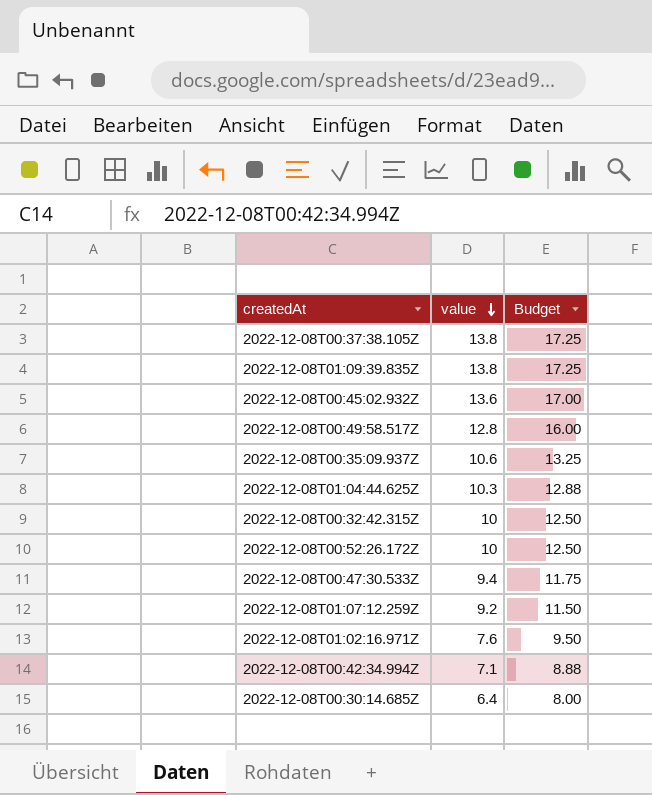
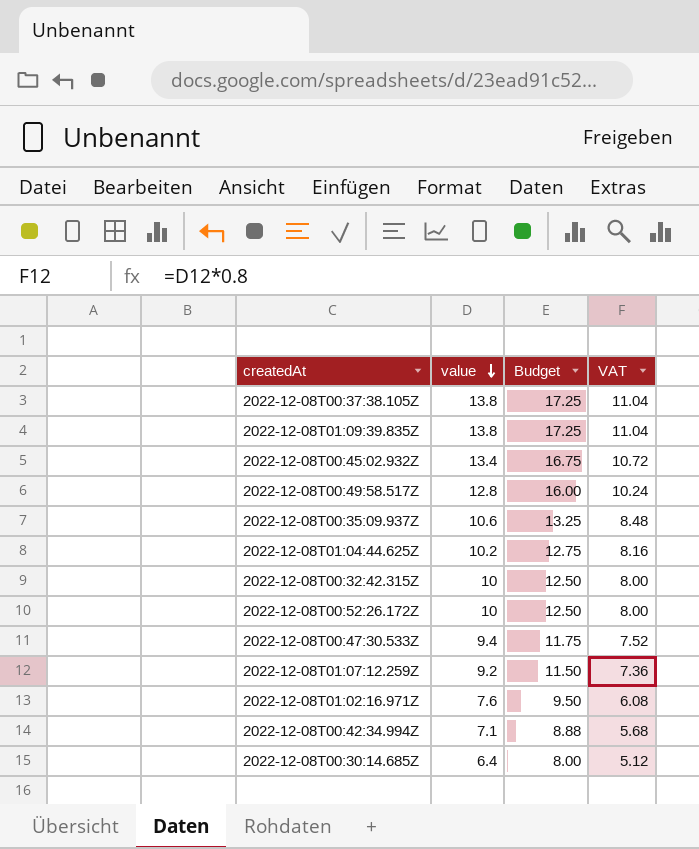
column VAT | formula: none -> [value] * 0.8
2022-12-08T00:45:02.932Z | value: 13.6 -> 13.4
2022-12-08T00:45:02.932Z | Budget: 17.00 -> 16.75
2022-12-08T01:04:44.625Z | value: 10.3 -> 10.2
2022-12-08T01:04:44.625Z | Budget: 12.88 -> 12.75

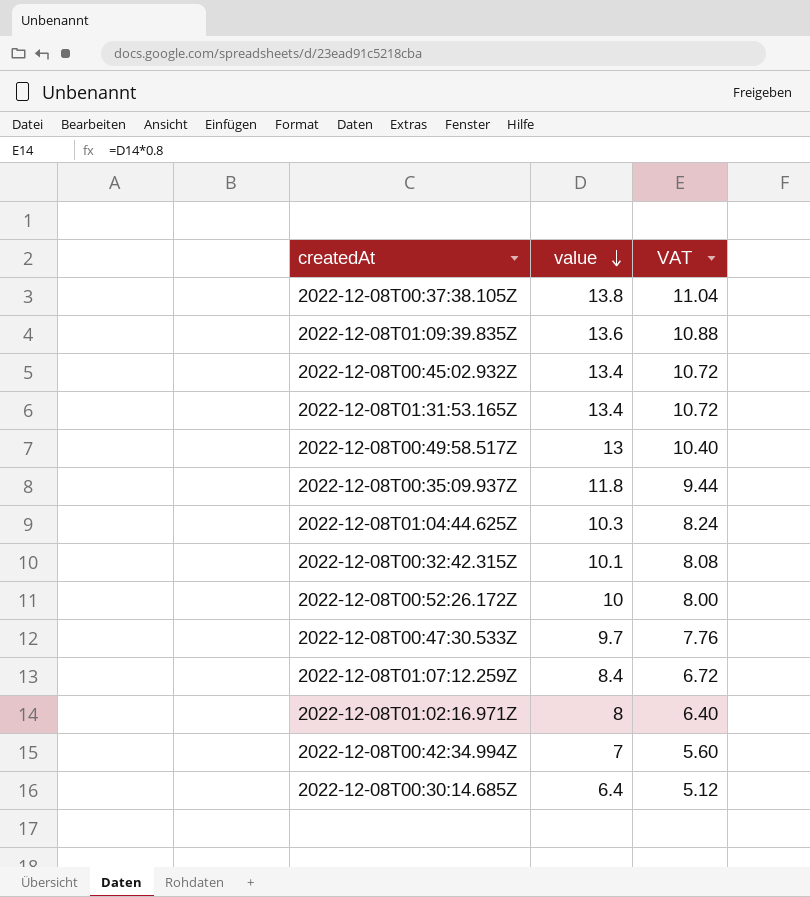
column Budget | formula: [value] * 1.25 -> none
2022-12-08T01:09:39.835Z | value: 13.8 -> 13.6
2022-12-08T01:09:39.835Z | VAT: 11.04 -> 10.88
row 2022-12-08T01:31:53.165Z: none -> 13.4 | 10.72
2022-12-08T00:49:58.517Z | value: 12.8 -> 13
2022-12-08T00:49:58.517Z | VAT: 10.24 -> 10.40
2022-12-08T00:35:09.937Z | value: 10.6 -> 11.8
2022-12-08T00:35:09.937Z | VAT: 8.48 -> 9.44
2022-12-08T01:04:44.625Z | value: 10.2 -> 10.3
2022-12-08T01:04:44.625Z | VAT: 8.16 -> 8.24
2022-12-08T00:32:42.315Z | value: 10 -> 10.1
2022-12-08T00:32:42.315Z | VAT: 8.00 -> 8.08
2022-12-08T00:47:30.533Z | value: 9.4 -> 9.7
2022-12-08T00:47:30.533Z | VAT: 7.52 -> 7.76
2022-12-08T01:07:12.259Z | value: 9.2 -> 8.4
2022-12-08T01:07:12.259Z | VAT: 7.36 -> 6.72
2022-12-08T01:02:16.971Z | value: 7.6 -> 8
2022-12-08T01:02:16.971Z | VAT: 6.08 -> 6.40
2022-12-08T00:42:34.994Z | value: 7.1 -> 7
2022-12-08T00:42:34.994Z | VAT: 5.68 -> 5.60

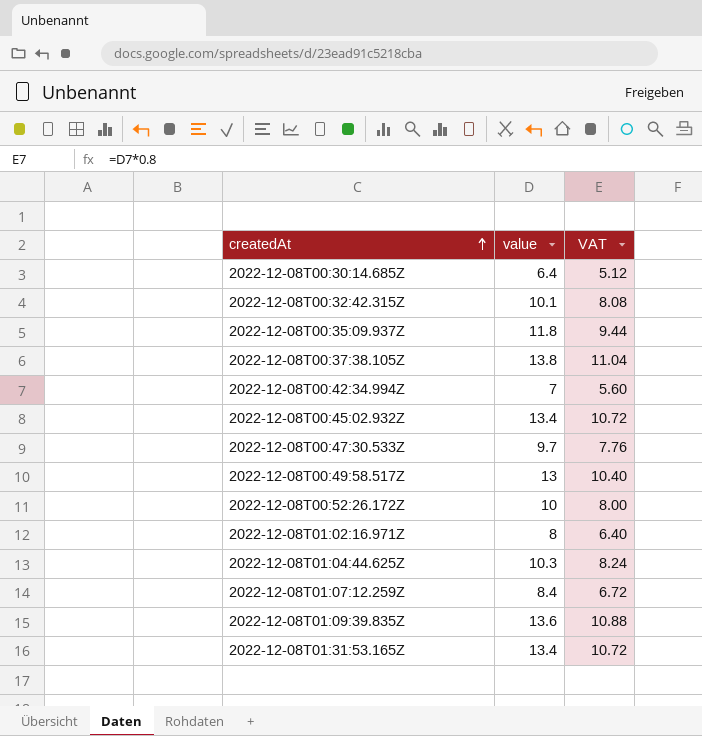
row order: value descending -> createdAt ascending

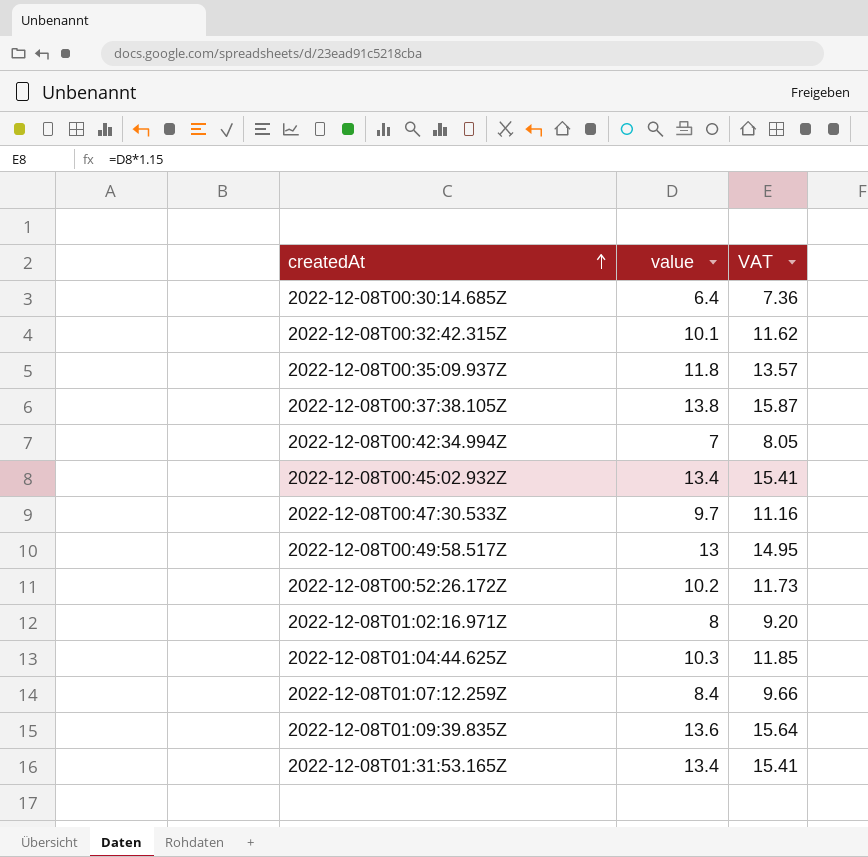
column VAT | formula: [value] * 0.8 -> [value] * 1.15
2022-12-08T00:52:26.172Z | value: 10 -> 10.2

